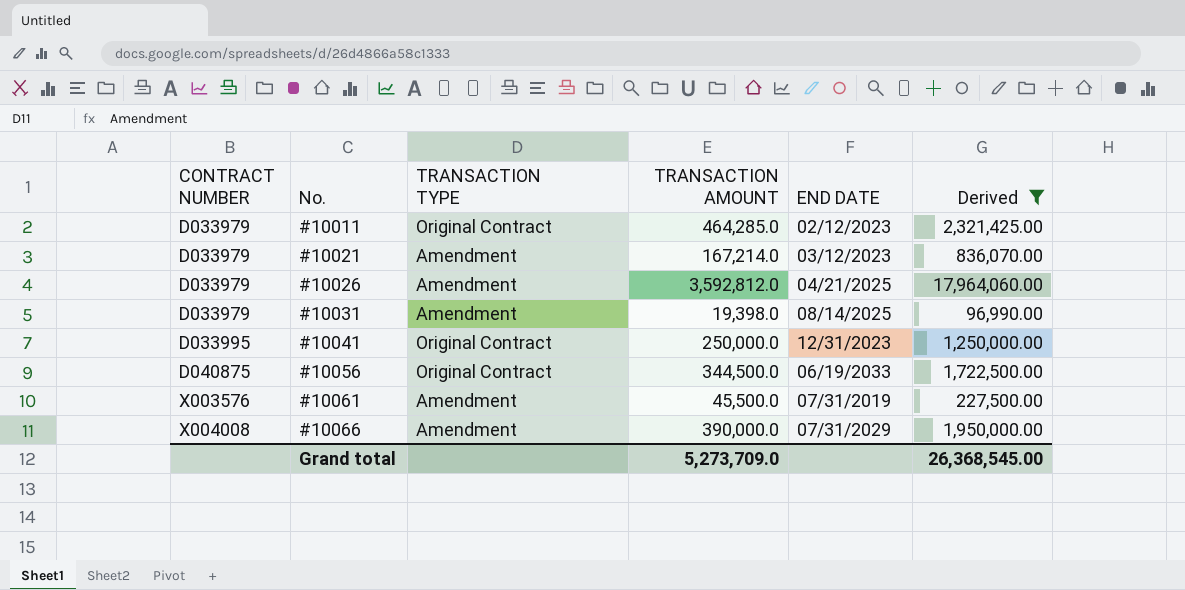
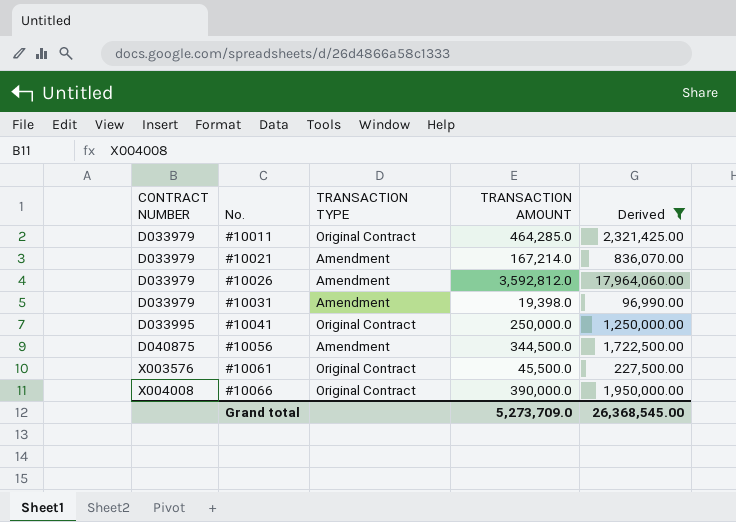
column END DATE | position: 5 -> none
#10056 | TRANSACTION TYPE: Original Contract -> Amendment
#10061 | TRANSACTION TYPE: Amendment -> Original Contract
#10066 | TRANSACTION TYPE: Amendment -> Original Contract

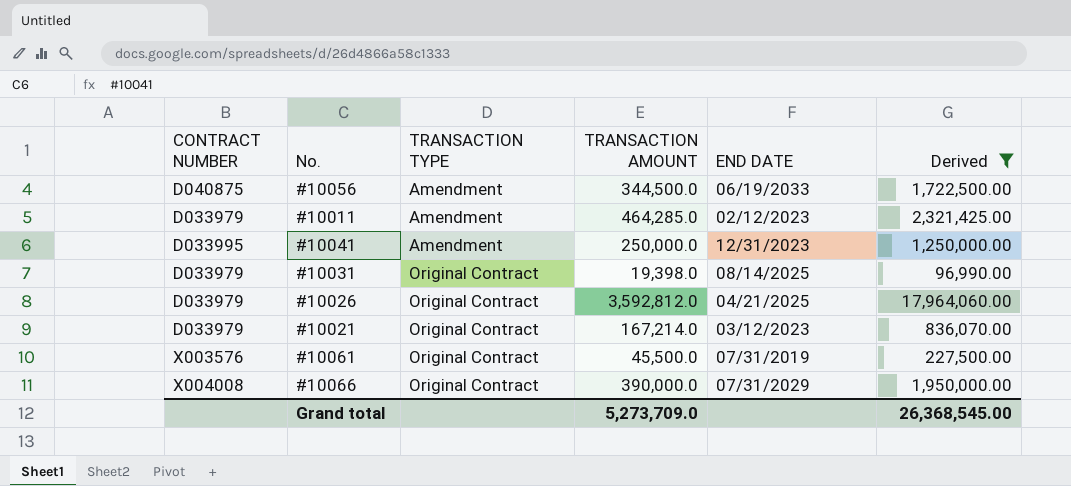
row order: CONTRACT NUMBER ascending -> TRANSACTION TYPE ascending
column END DATE | position: none -> 5
#10011 | TRANSACTION TYPE: Original Contract -> Amendment
#10041 | TRANSACTION TYPE: Original Contract -> Amendment
#10031 | TRANSACTION TYPE: Amendment -> Original Contract
#10026 | TRANSACTION TYPE: Amendment -> Original Contract
#10021 | TRANSACTION TYPE: Amendment -> Original Contract

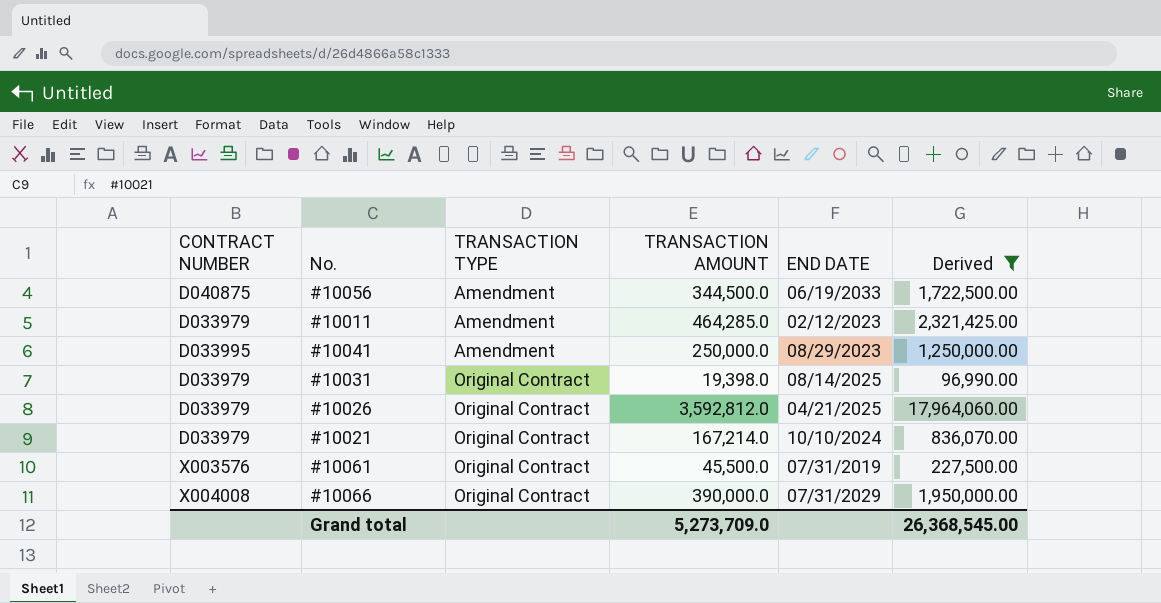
#10041 | END DATE: 12/31/2023 -> 08/29/2023
#10021 | END DATE: 03/12/2023 -> 10/10/2024

